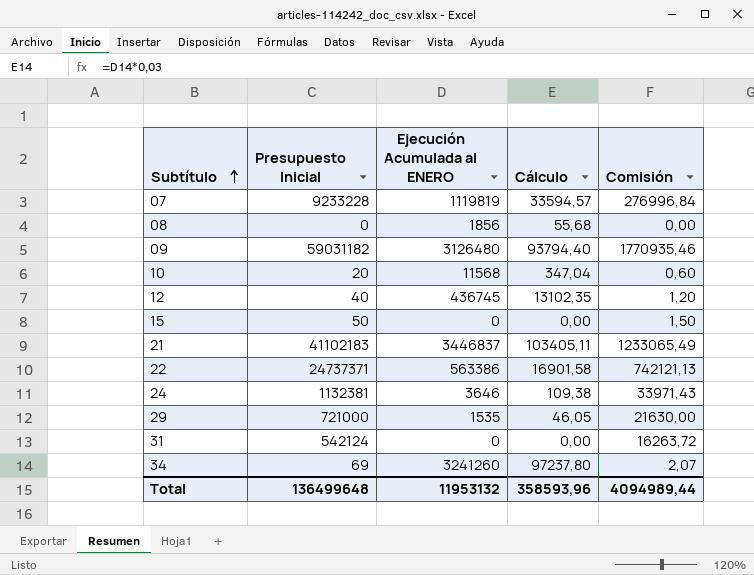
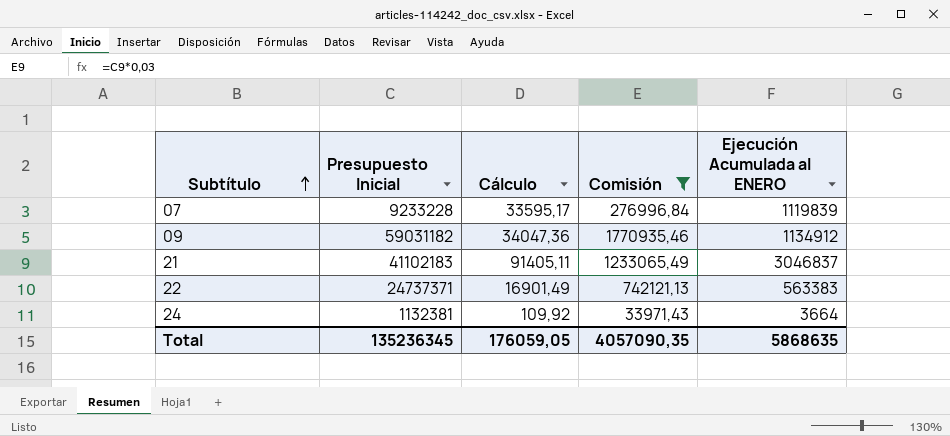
filter: none -> Comisión >= 33971,43
column Ejecución Acumulada al ENERO | position: 3 -> 5
07 | Cálculo: 33594,57 -> 33595,17
07 | Ejecución Acumulada al ENERO: 1119819 -> 1119839
09 | Cálculo: 93794,40 -> 34047,36
09 | Ejecución Acumulada al ENERO: 3126480 -> 1134912
21 | Cálculo: 103405,11 -> 91405,11
21 | Ejecución Acumulada al ENERO: 3446837 -> 3046837
22 | Cálculo: 16901,58 -> 16901,49
22 | Ejecución Acumulada al ENERO: 563386 -> 563383
24 | Cálculo: 109,38 -> 109,92
24 | Ejecución Acumulada al ENERO: 3646 -> 3664
Total | Presupuesto Inicial: 136499648 -> 135236345
Total | Cálculo: 358593,96 -> 176059,05
Total | Comisión: 4094989,44 -> 4057090,35
Total | Ejecución Acumulada al ENERO: 11953132 -> 5868635

